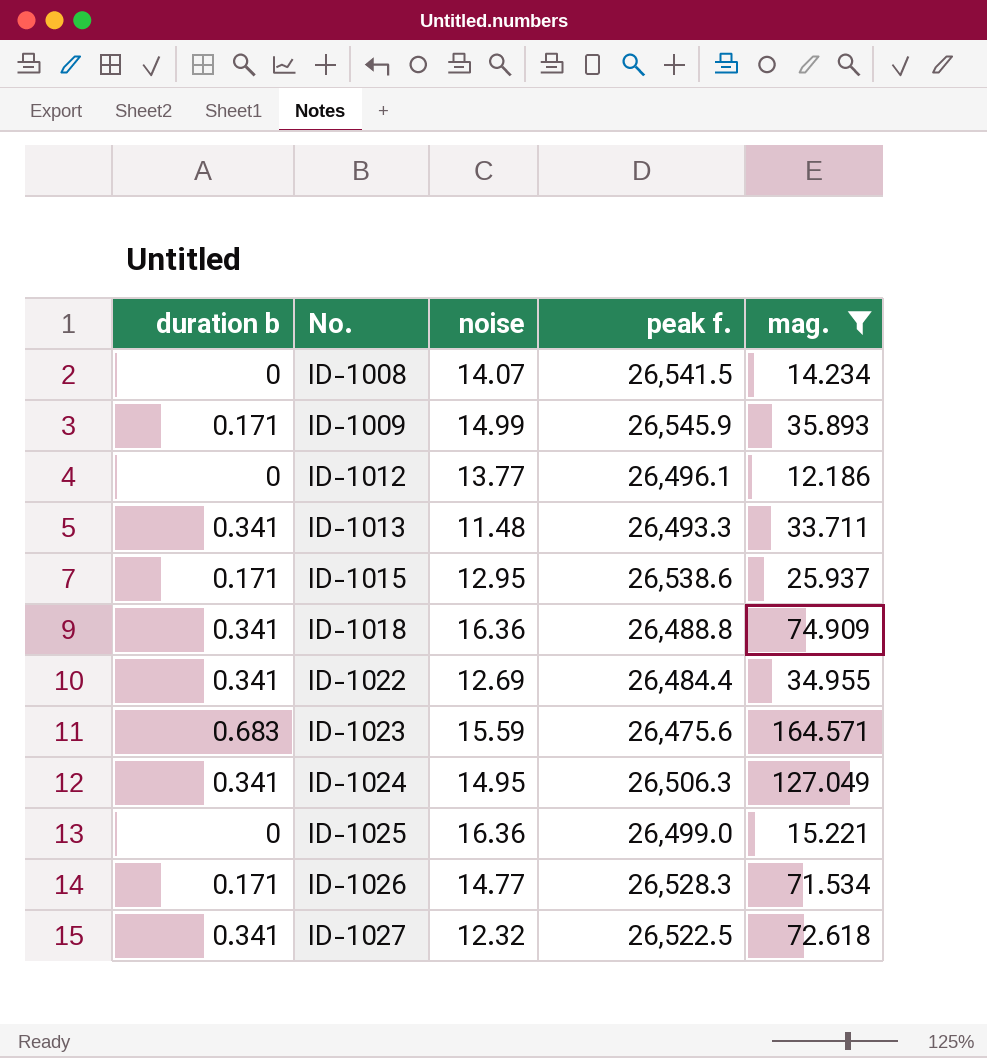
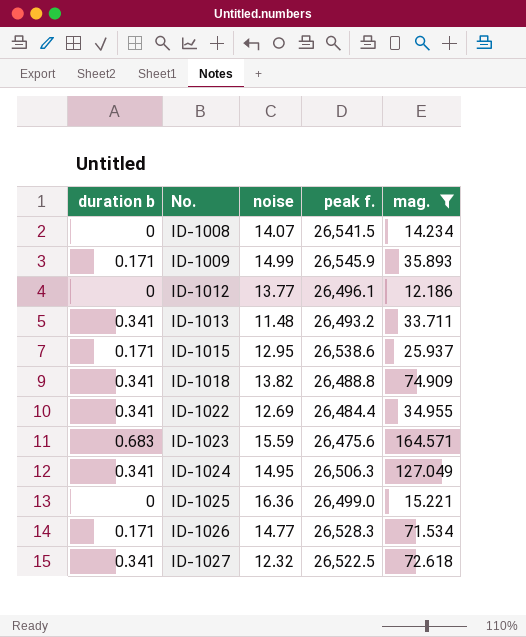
ID-1013 | peak f.: 26,493.3 -> 26,493.2
ID-1018 | noise: 16.36 -> 13.82

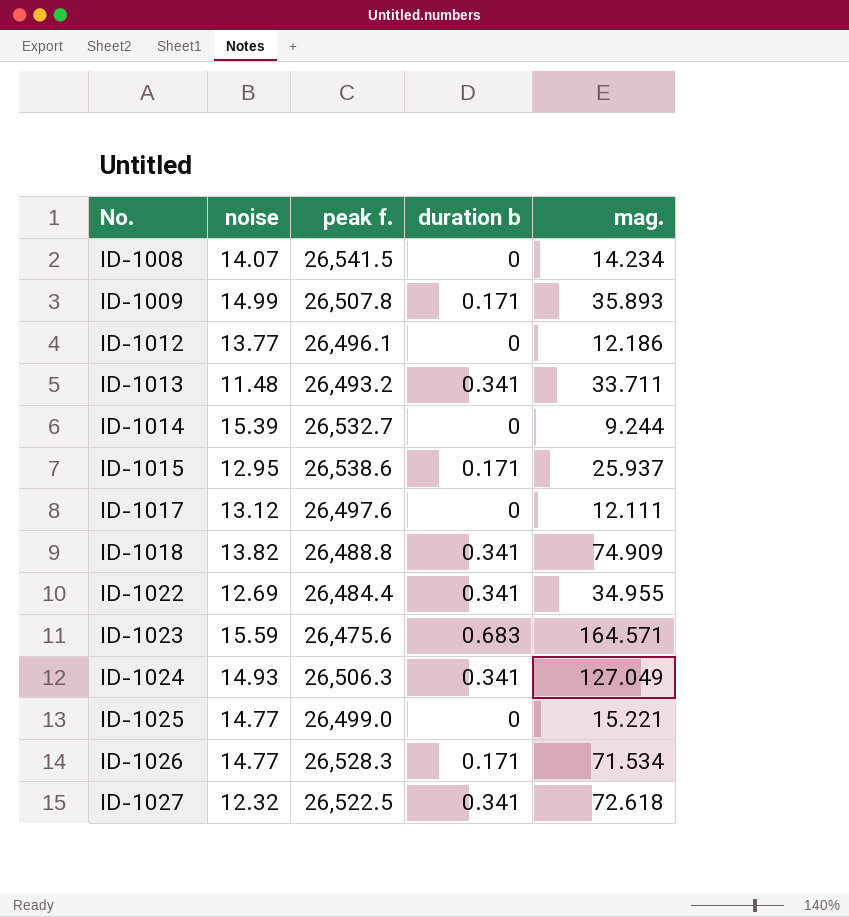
filter: mag. >= 12.186 -> none
column duration b | position: 1 -> 4
ID-1009 | peak f.: 26,545.9 -> 26,507.8
ID-1024 | noise: 14.95 -> 14.93
ID-1025 | noise: 16.36 -> 14.77

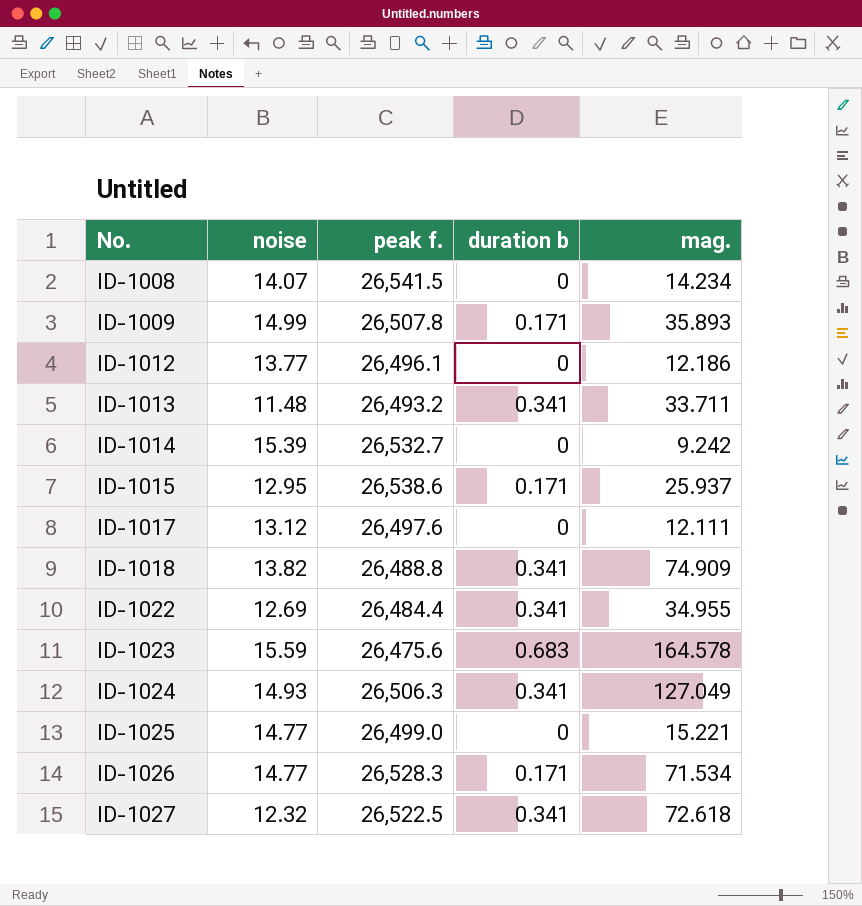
ID-1014 | mag.: 9.244 -> 9.242
ID-1023 | mag.: 164.571 -> 164.578

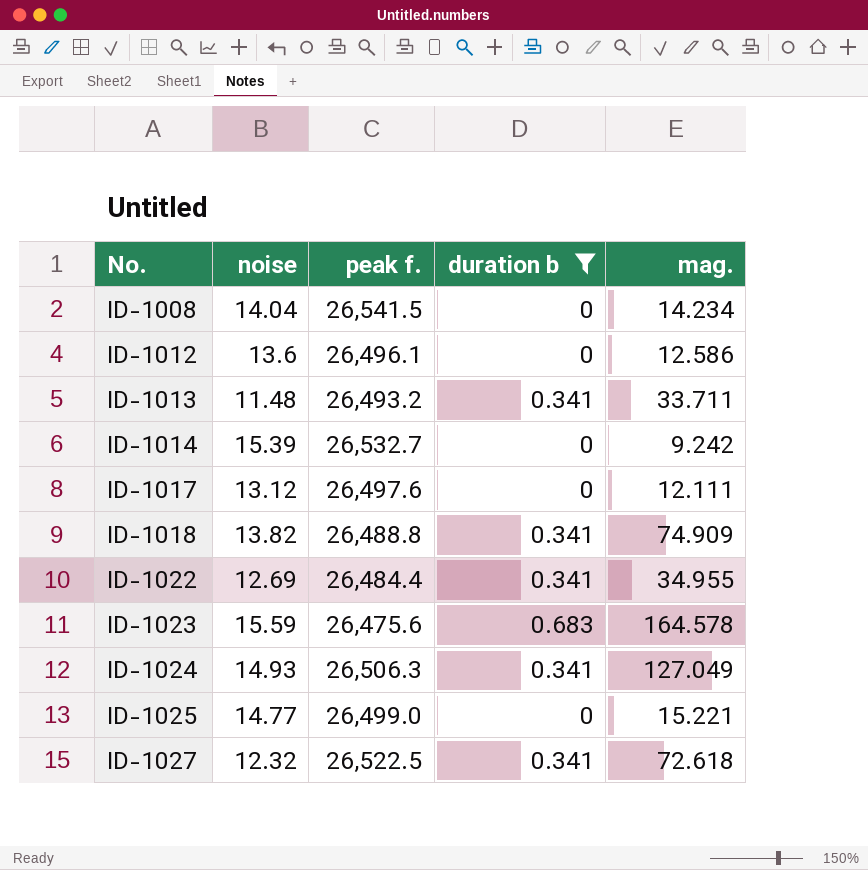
filter: none -> duration b != 0.171
ID-1008 | noise: 14.07 -> 14.04
ID-1012 | noise: 13.77 -> 13.6
ID-1012 | mag.: 12.186 -> 12.586

